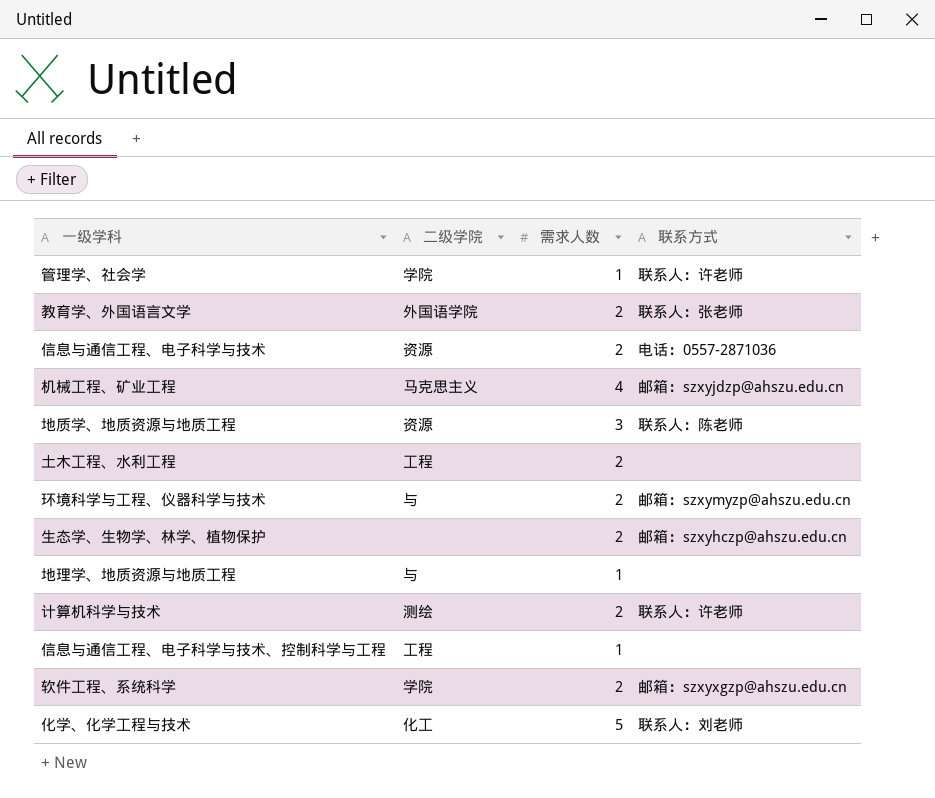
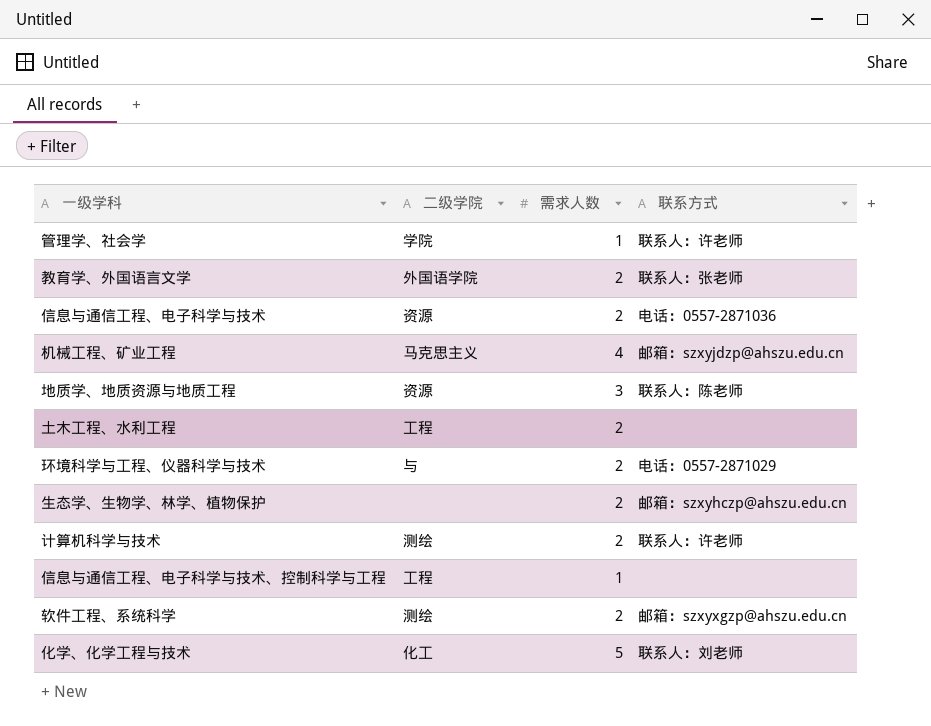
row 地理学、地质资源与地质工程: 与 | 1 | none -> none
环境科学与工程、仪器科学与技术 | 联系方式: 邮箱：szxymyzp@ahszu.edu.cn -> 电话：0557-2871029
软件工程、系统科学 | 二级学院: 学院 -> 测绘

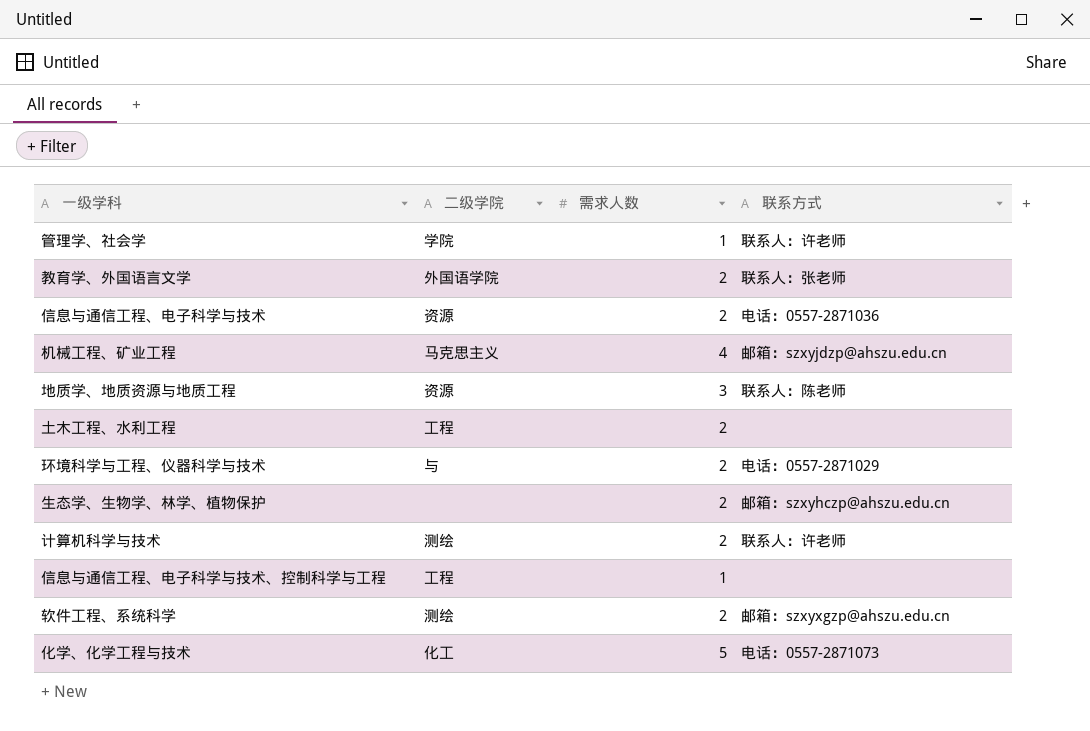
化学、化学工程与技术 | 联系方式: 联系人：刘老师 -> 电话：0557-2871073

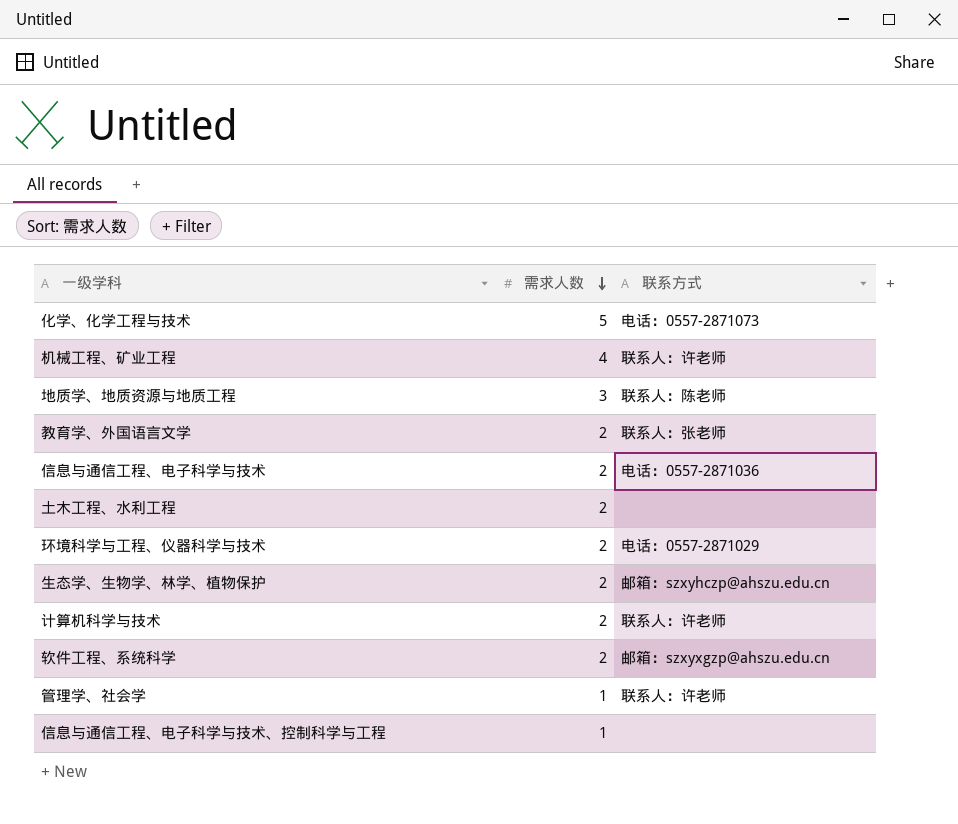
row order: none -> 需求人数 descending
column 二级学院 | position: 2 -> none
机械工程、矿业工程 | 联系方式: 邮箱：szxyjdzp@ahszu.edu.cn -> 联系人：许老师

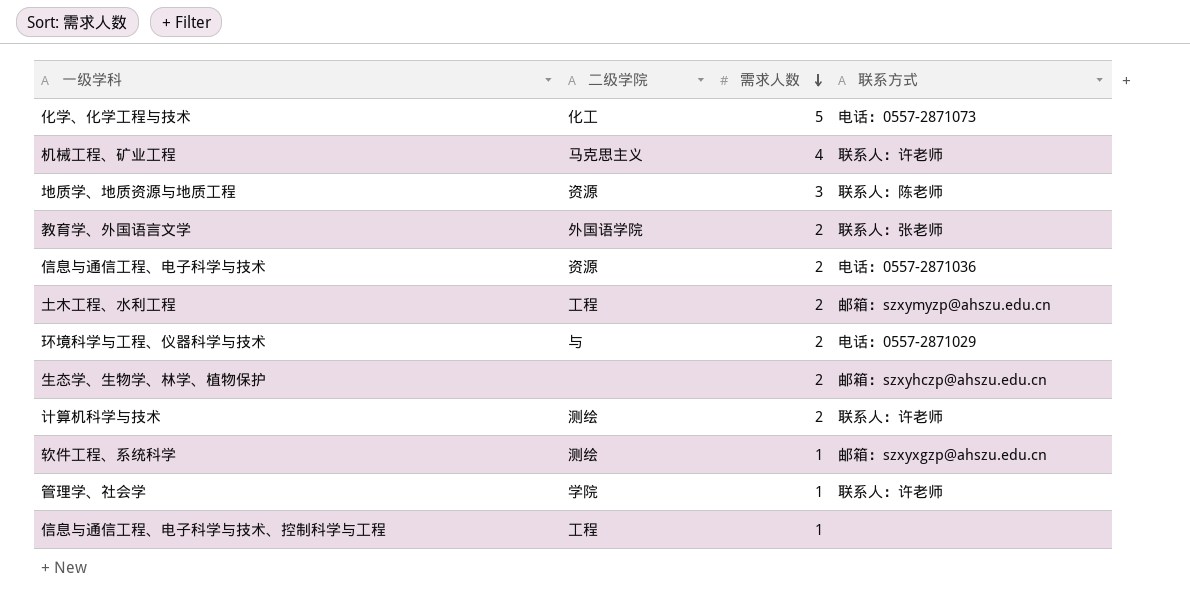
column 二级学院 | position: none -> 2
土木工程、水利工程 | 联系方式: none -> 邮箱：szxymyzp@ahszu.edu.cn
软件工程、系统科学 | 需求人数: 2 -> 1

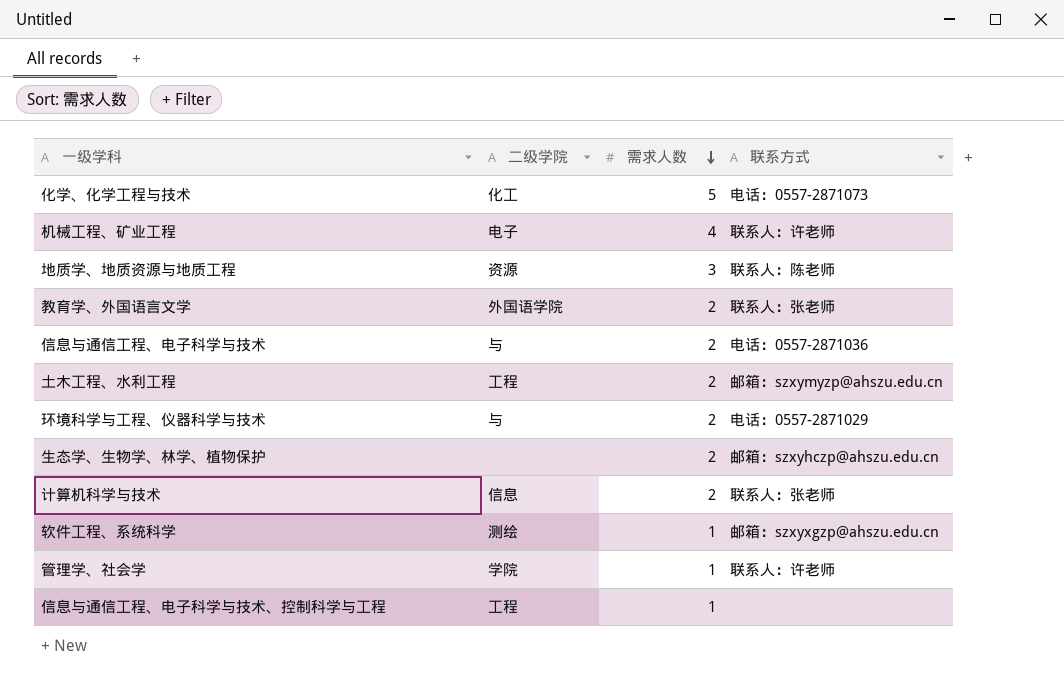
机械工程、矿业工程 | 二级学院: 马克思主义 -> 电子
信息与通信工程、电子科学与技术 | 二级学院: 资源 -> 与
计算机科学与技术 | 二级学院: 测绘 -> 信息
计算机科学与技术 | 联系方式: 联系人：许老师 -> 联系人：张老师

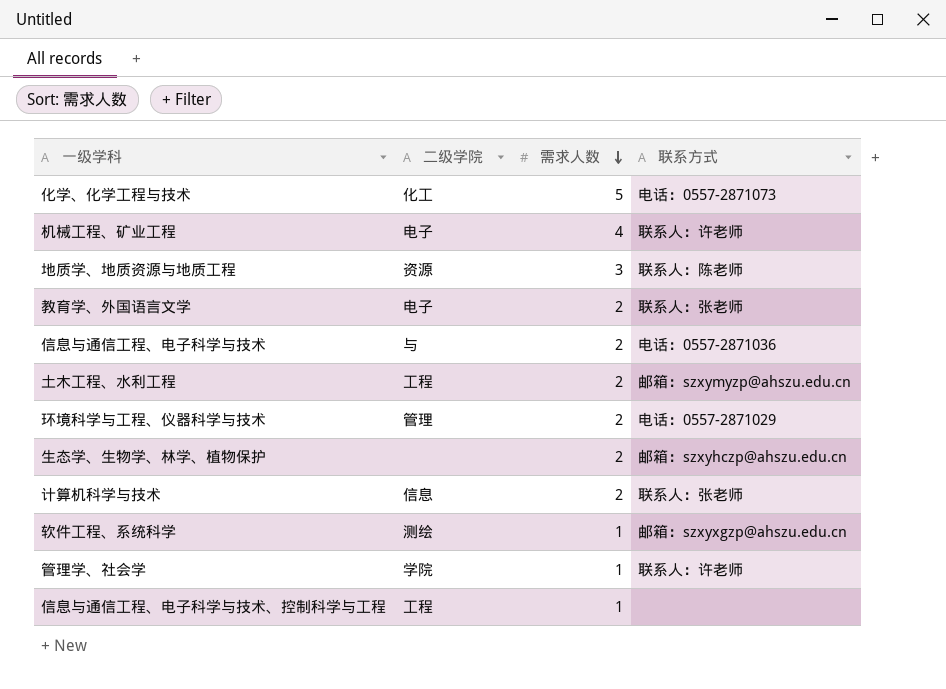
教育学、外国语言文学 | 二级学院: 外国语学院 -> 电子
环境科学与工程、仪器科学与技术 | 二级学院: 与 -> 管理

